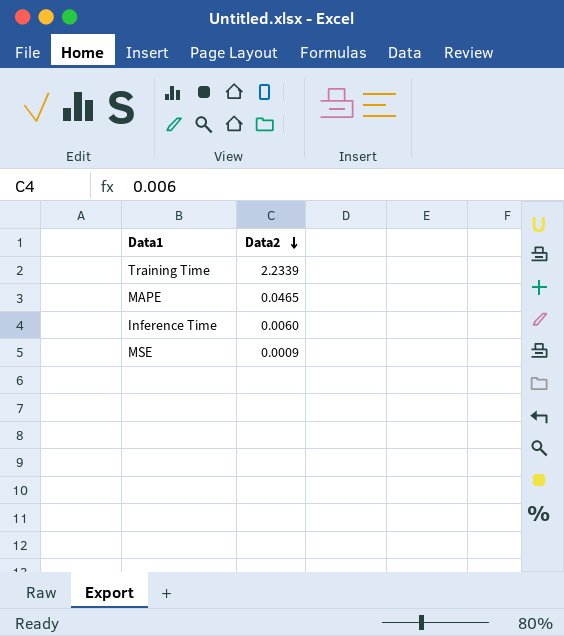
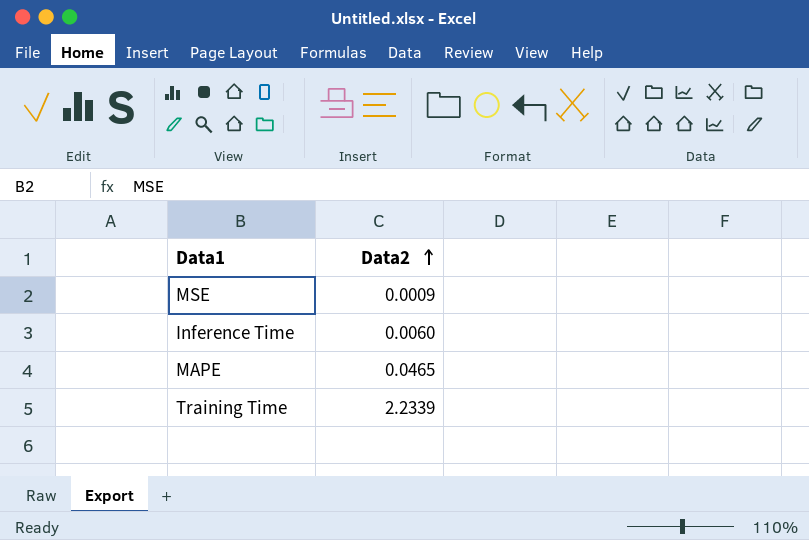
row order: Data2 descending -> Data2 ascending

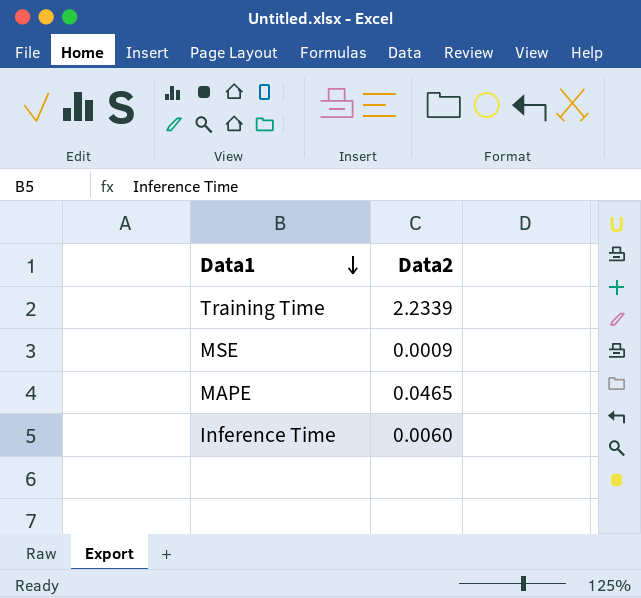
row order: Data2 ascending -> Data1 descending

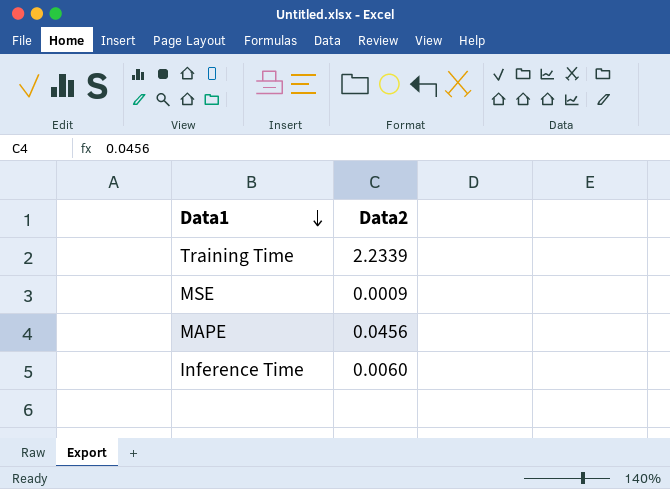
MAPE | Data2: 0.0465 -> 0.0456

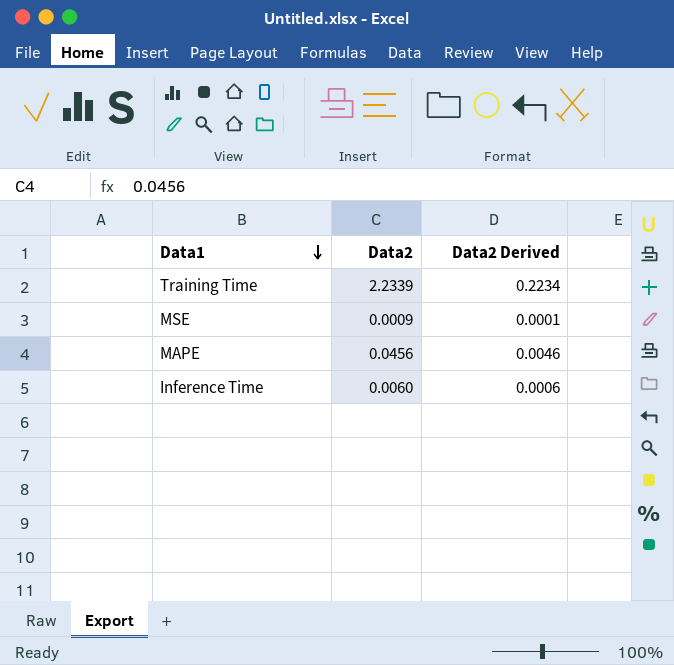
column Data2 Derived | formula: none -> [Data2] * 0.1

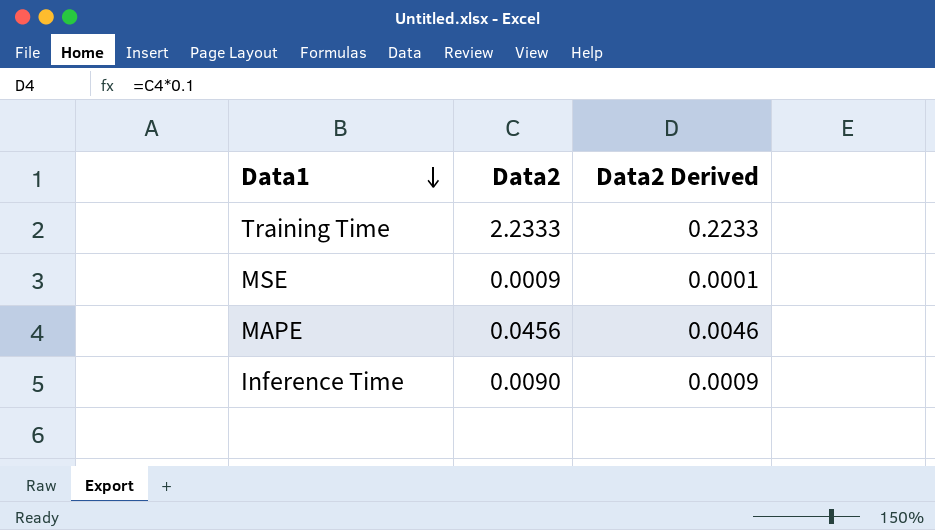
Training Time | Data2: 2.2339 -> 2.2333
Training Time | Data2 Derived: 0.2234 -> 0.2233
Inference Time | Data2: 0.0060 -> 0.0090
Inference Time | Data2 Derived: 0.0006 -> 0.0009

